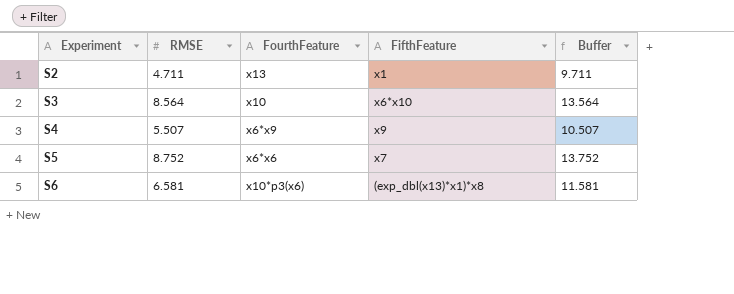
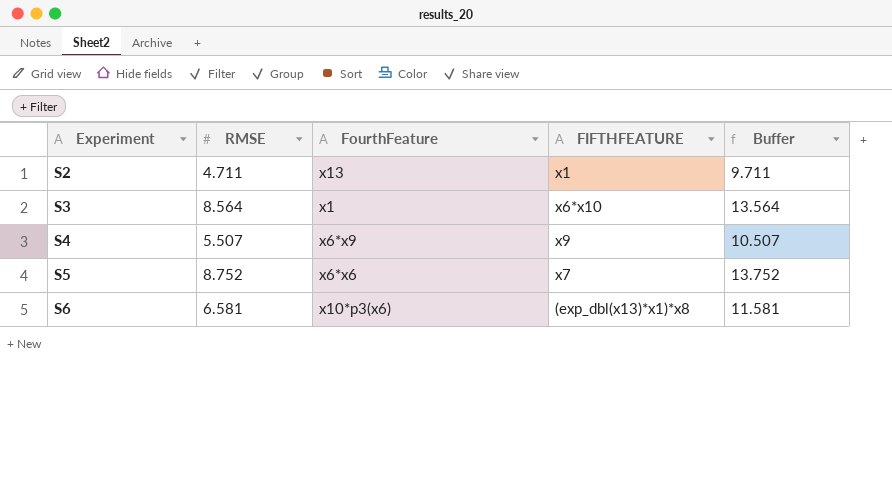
column name: FifthFeature -> FIFTHFEATURE
S3 | FourthFeature: x10 -> x1

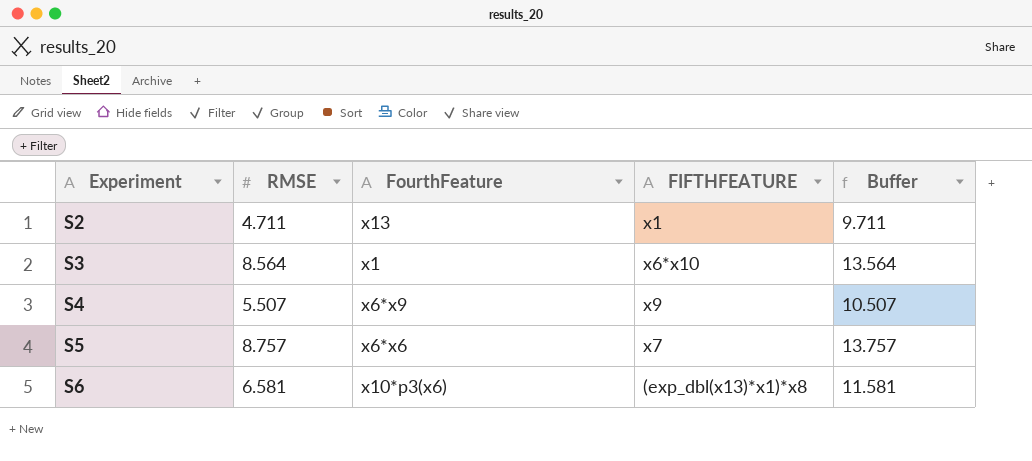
S5 | RMSE: 8.752 -> 8.757
S5 | Buffer: 13.752 -> 13.757

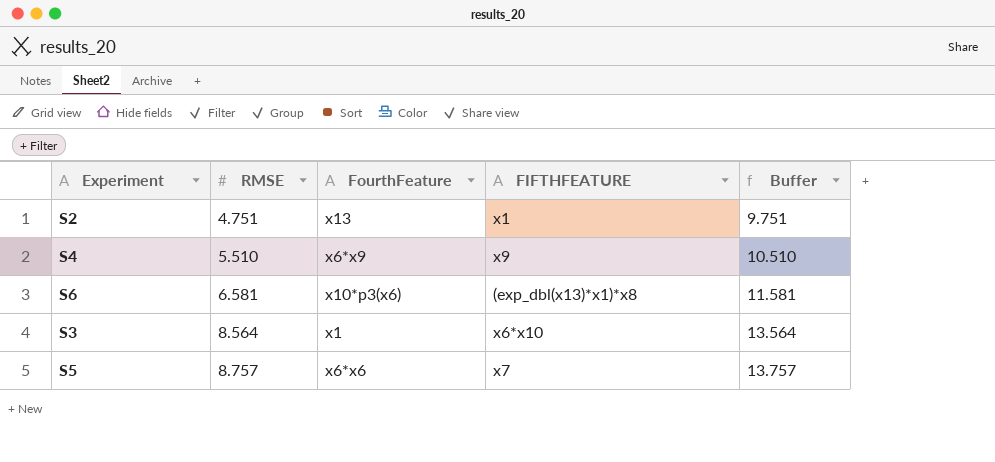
row order: Experiment ascending -> RMSE ascending
S2 | RMSE: 4.711 -> 4.751
S2 | Buffer: 9.711 -> 9.751
S4 | RMSE: 5.507 -> 5.510
S4 | Buffer: 10.507 -> 10.510

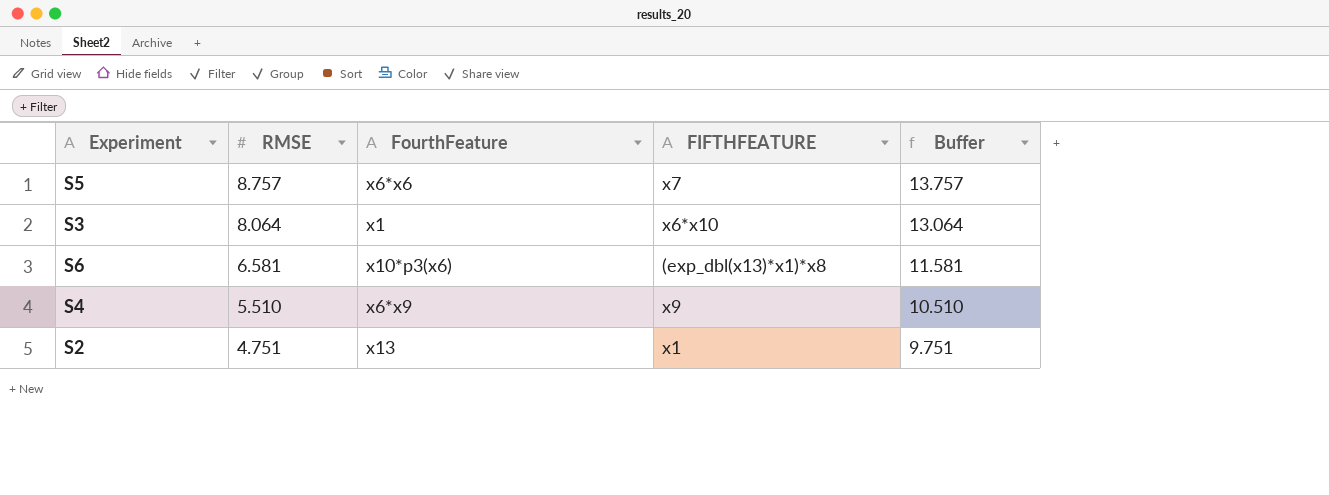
row order: RMSE ascending -> RMSE descending
S3 | RMSE: 8.564 -> 8.064
S3 | Buffer: 13.564 -> 13.064

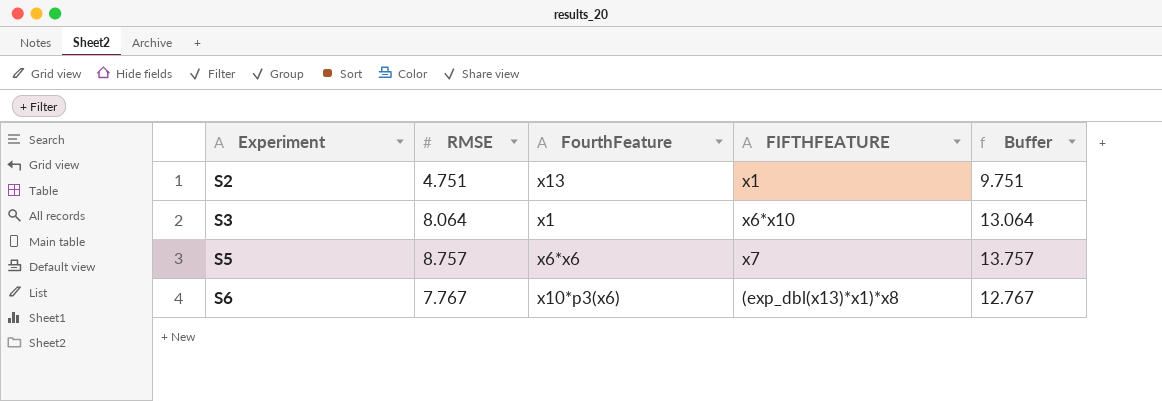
row order: RMSE descending -> Experiment ascending
row S4: 5.510 | x6*x9 | x9 | 10.510 -> none
S6 | RMSE: 6.581 -> 7.767
S6 | Buffer: 11.581 -> 12.767

